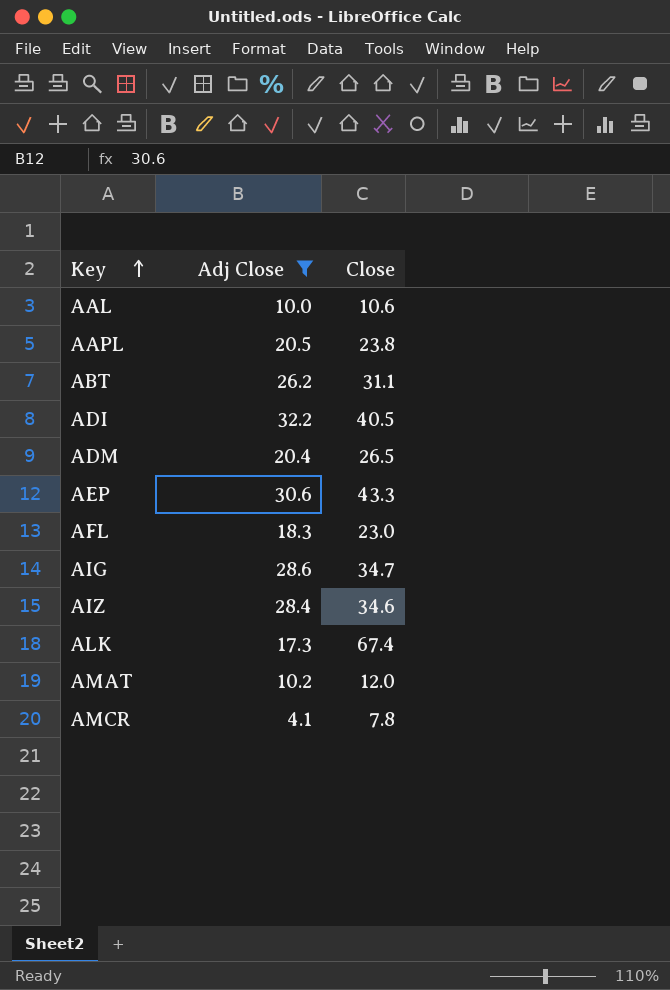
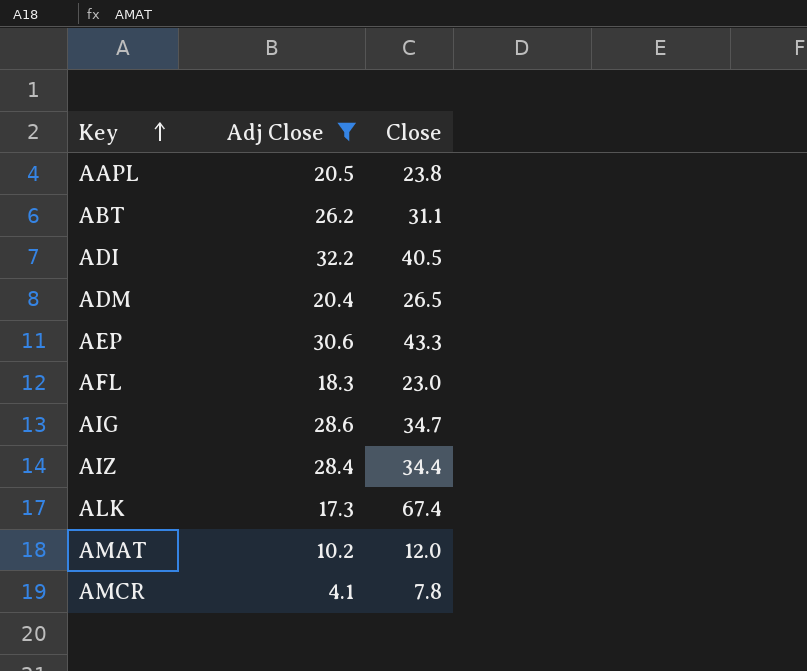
row AAL: 10.0 | 10.6 -> none
AIZ | Close: 34.6 -> 34.4

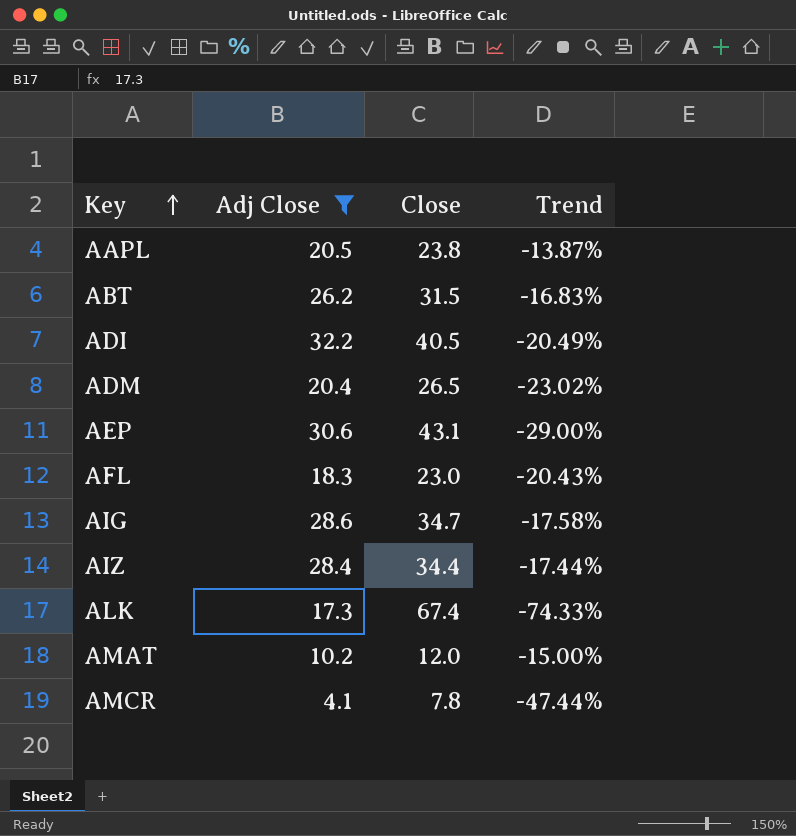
column Trend | formula: none -> ([Adj Close] - [Close]) / [Close]
ABT | Close: 31.1 -> 31.5
AEP | Close: 43.3 -> 43.1

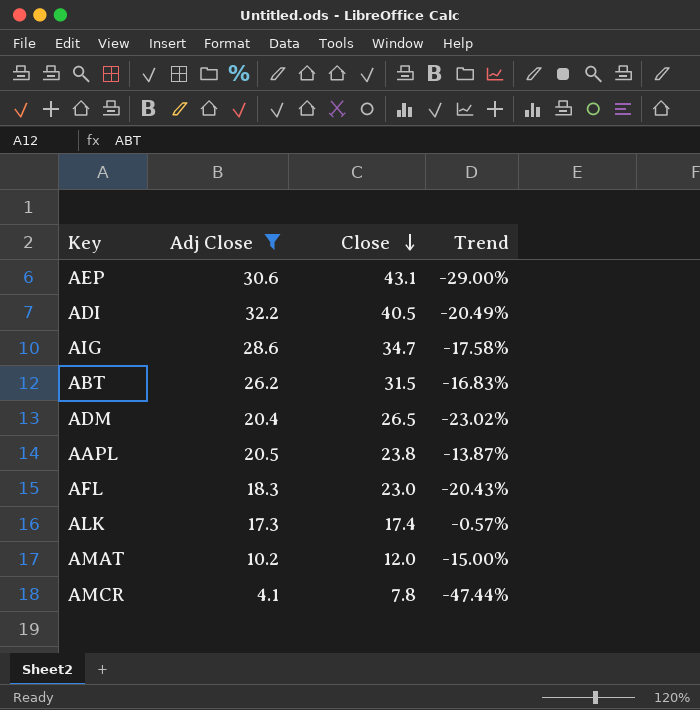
row order: Key ascending -> Close descending
row AIZ: 28.4 | 34.4 | -17.44% -> none
ALK | Close: 67.4 -> 17.4
ALK | Trend: -74.33% -> -0.57%

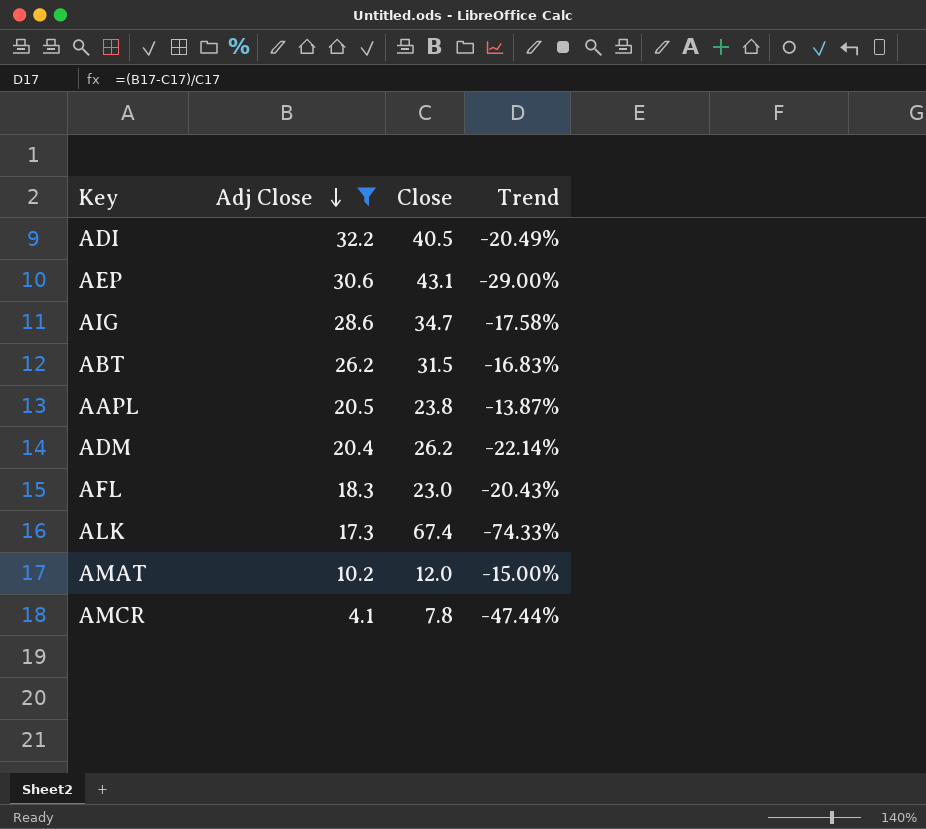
row order: Close descending -> Adj Close descending
ADM | Close: 26.5 -> 26.2
ADM | Trend: -23.02% -> -22.14%
ALK | Close: 17.4 -> 67.4
ALK | Trend: -0.57% -> -74.33%

